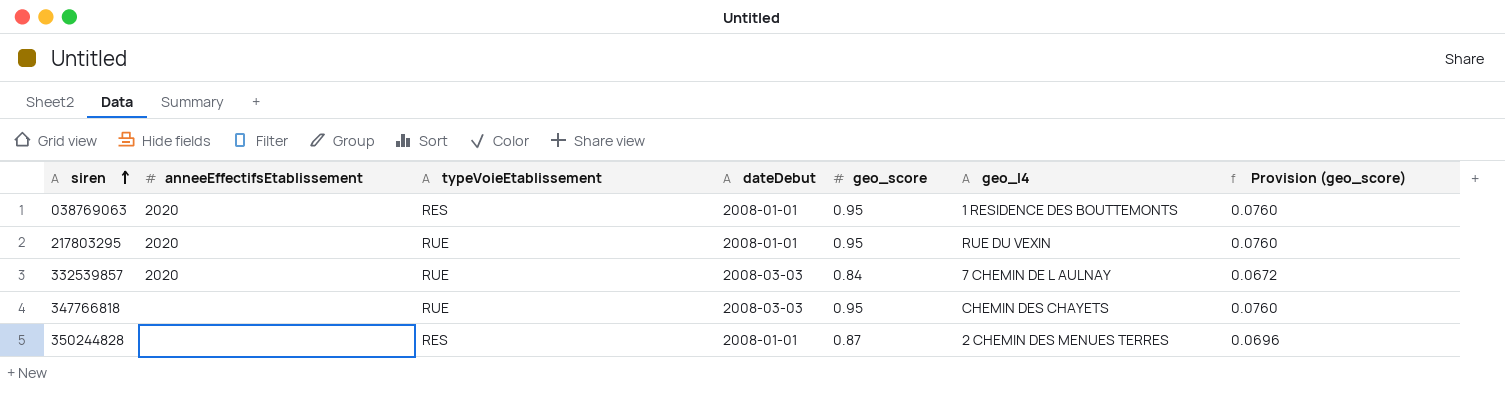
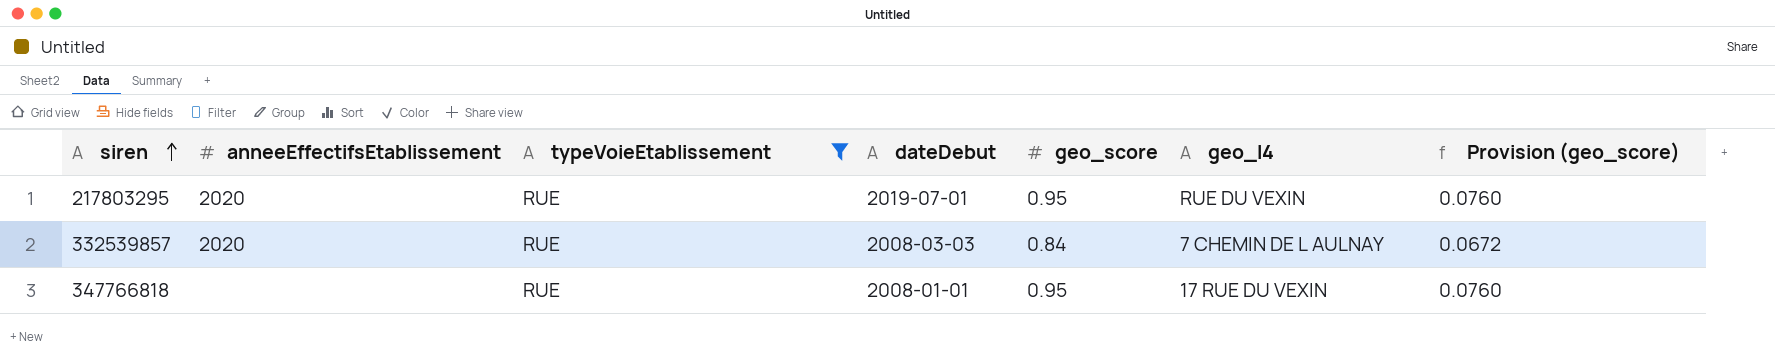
filter: none -> typeVoieEtablissement = RUE
217803295 | dateDebut: 2008-01-01 -> 2019-07-01
347766818 | dateDebut: 2008-03-03 -> 2008-01-01
347766818 | geo_l4: CHEMIN DES CHAYETS -> 17 RUE DU VEXIN

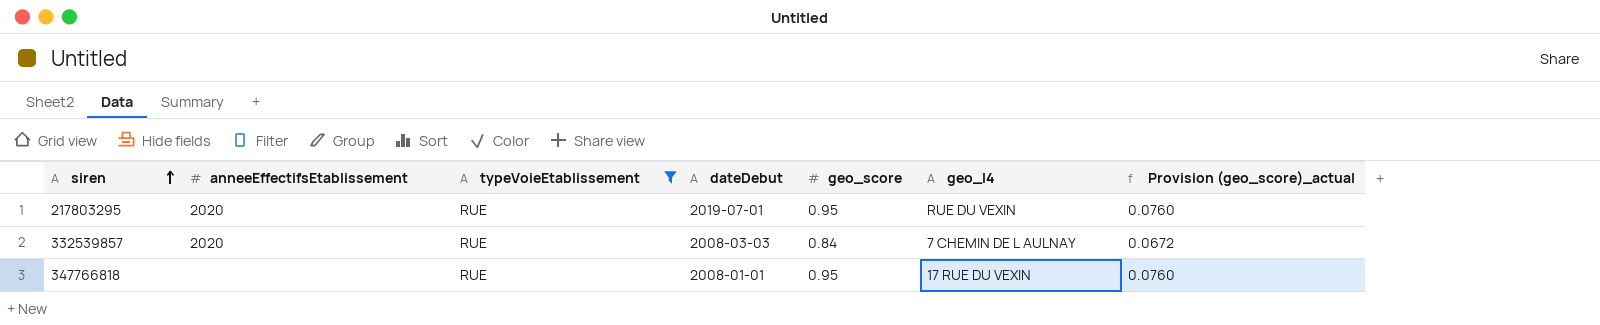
column name: Provision (geo_score) -> Provision (geo_score)_actual

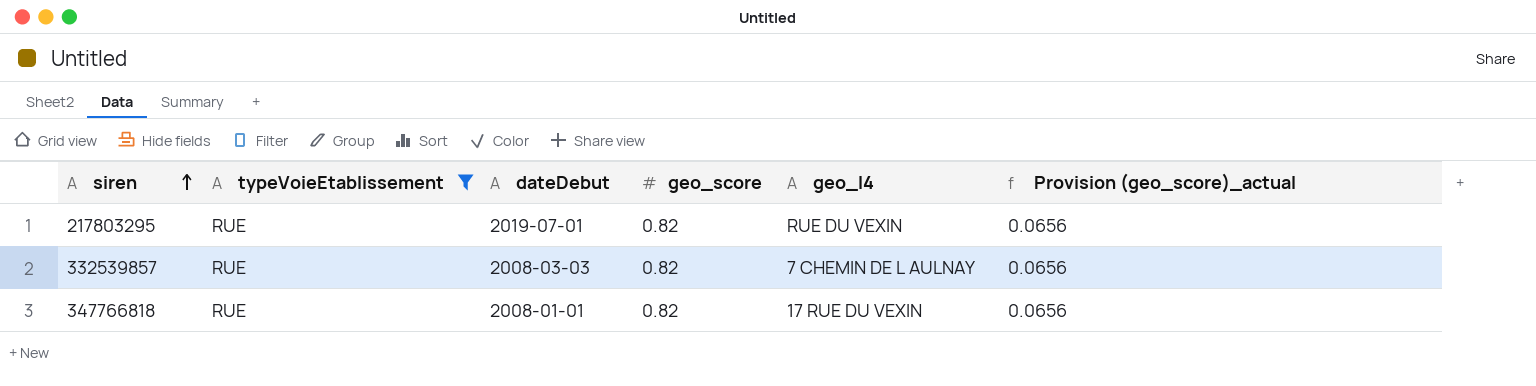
column anneeEffectifsEtablissement | position: 2 -> none
217803295 | geo_score: 0.95 -> 0.82
217803295 | Provision (geo_score)_actual: 0.0760 -> 0.0656
332539857 | geo_score: 0.84 -> 0.82
332539857 | Provision (geo_score)_actual: 0.0672 -> 0.0656
347766818 | geo_score: 0.95 -> 0.82
347766818 | Provision (geo_score)_actual: 0.0760 -> 0.0656

